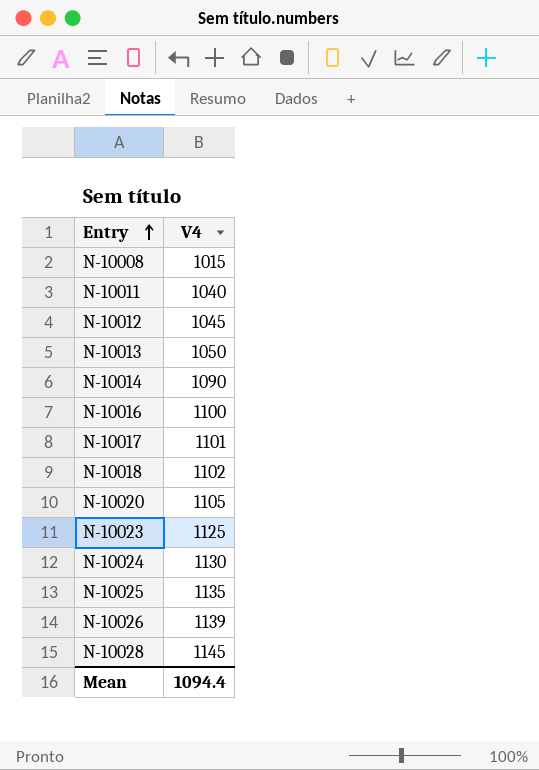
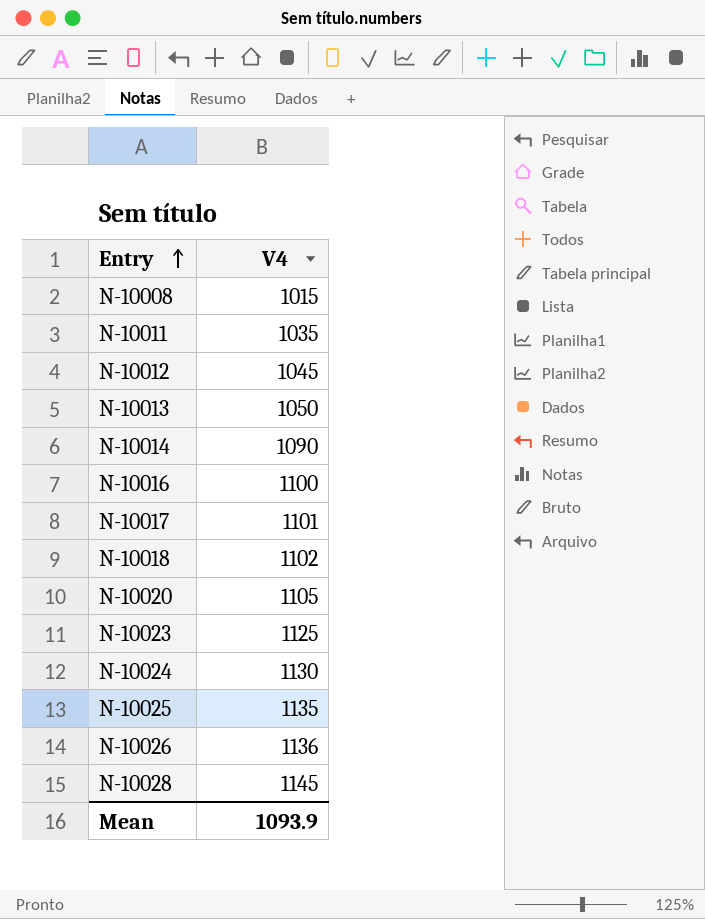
N-10011 | V4: 1040 -> 1035
N-10026 | V4: 1139 -> 1136
Mean | V4: 1094.4 -> 1093.9

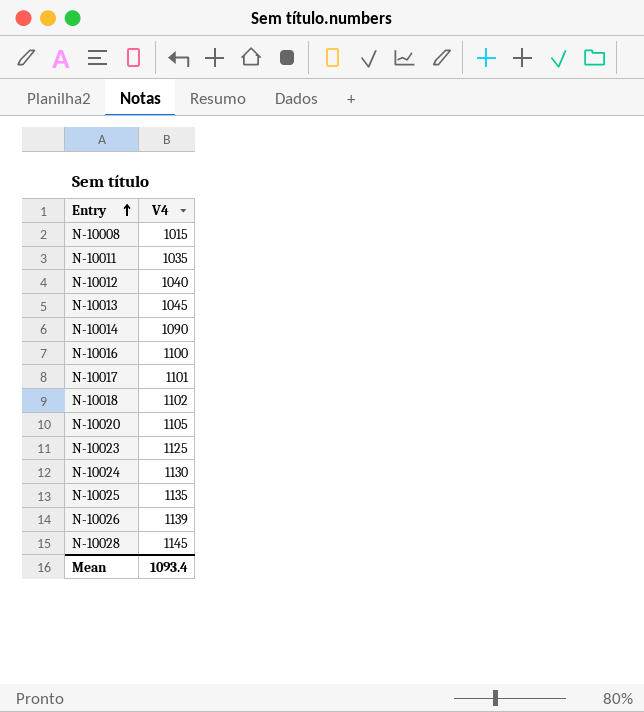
N-10012 | V4: 1045 -> 1040
N-10013 | V4: 1050 -> 1045
N-10026 | V4: 1136 -> 1139
Mean | V4: 1093.9 -> 1093.4

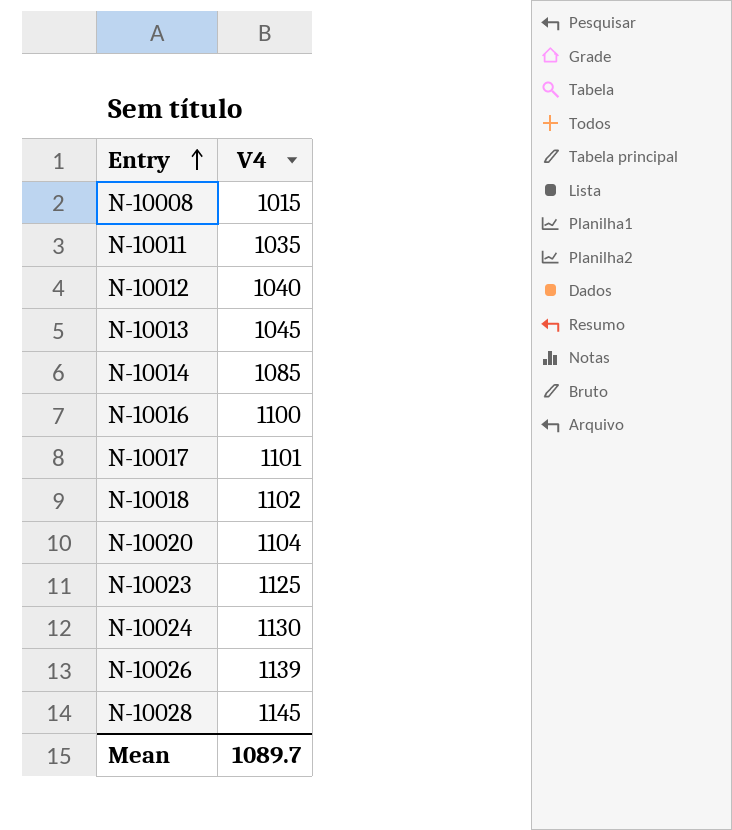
row N-10025: 1135 -> none
N-10014 | V4: 1090 -> 1085
N-10020 | V4: 1105 -> 1104
Mean | V4: 1093.4 -> 1089.7

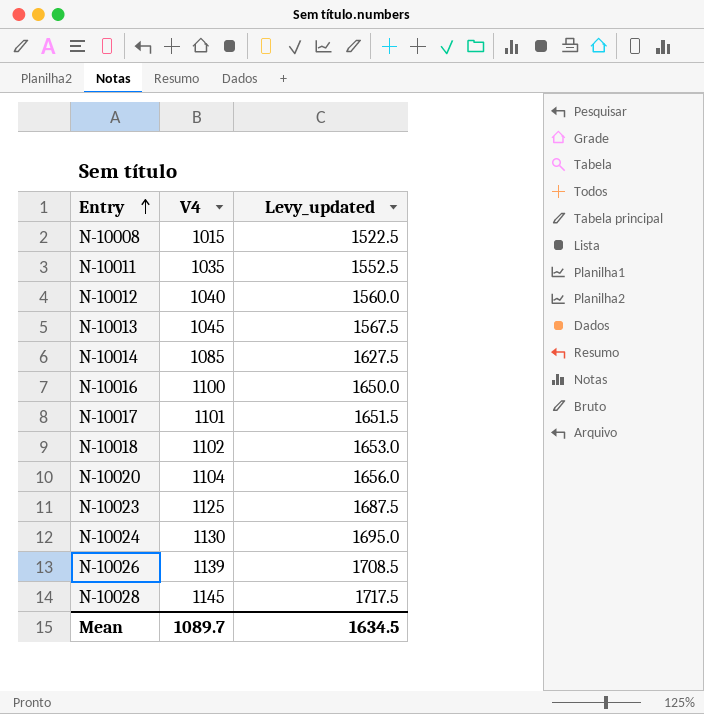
column Levy_updated | formula: none -> [V4] * 1.5

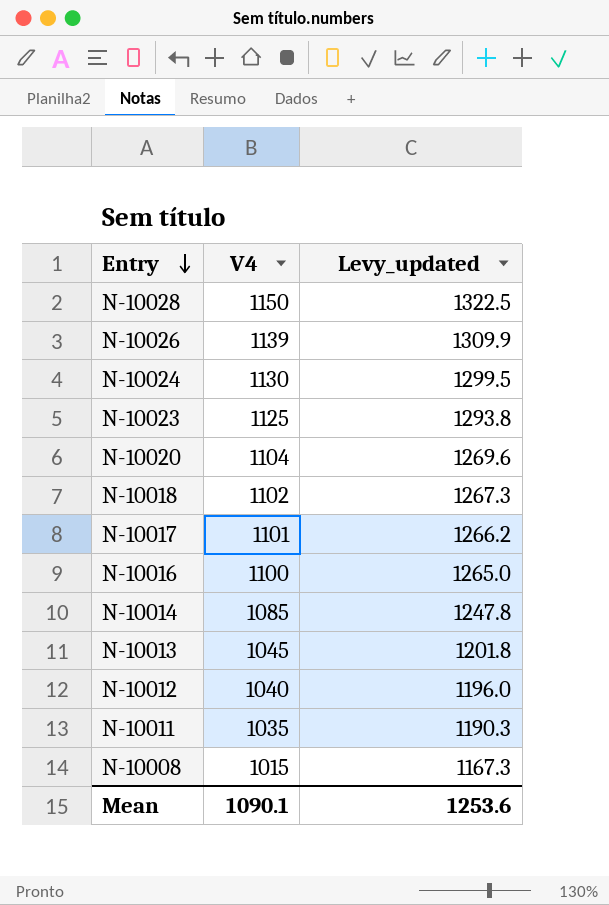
row order: Entry ascending -> Entry descending
column Levy_updated | formula: [V4] * 1.5 -> [V4] * 1.15
N-10028 | V4: 1145 -> 1150
Mean | V4: 1089.7 -> 1090.1
Mean | Levy_updated: 1634.5 -> 1253.6

